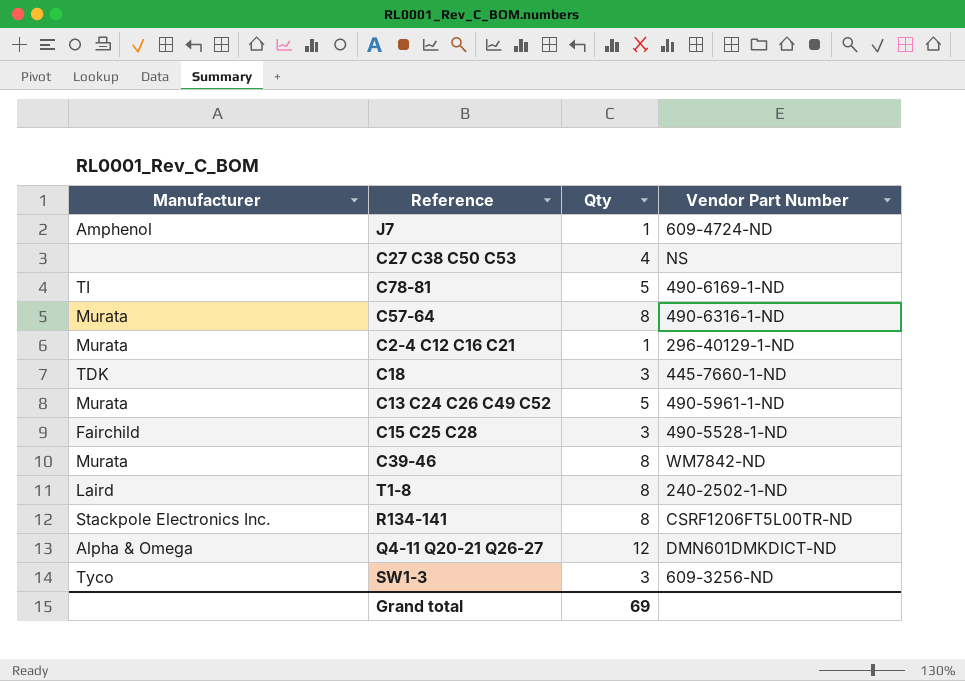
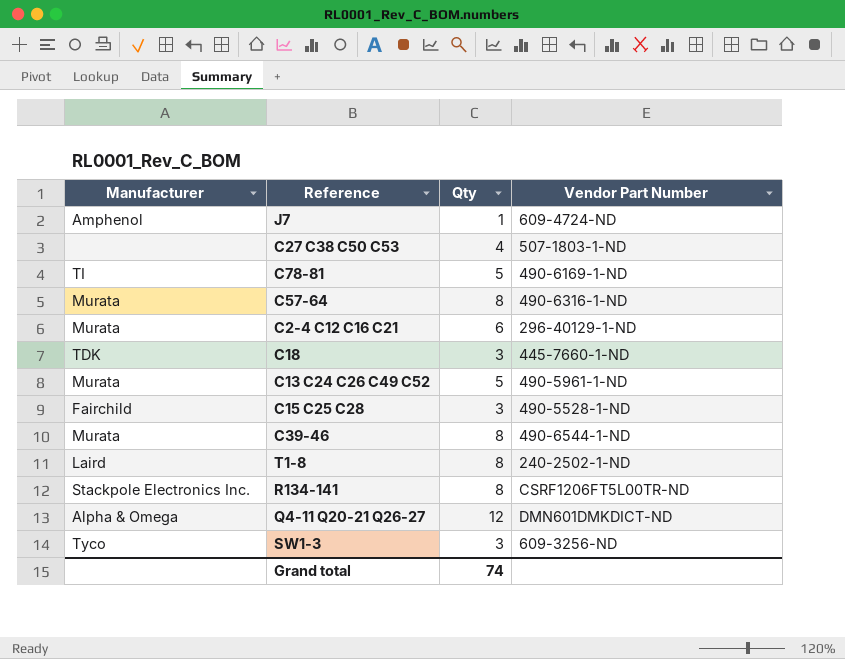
C27 C38 C50 C53 | Vendor Part Number: NS -> 507-1803-1-ND
C2-4 C12 C16 C21 | Qty: 1 -> 6
C39-46 | Vendor Part Number: WM7842-ND -> 490-6544-1-ND
Grand total | Qty: 69 -> 74

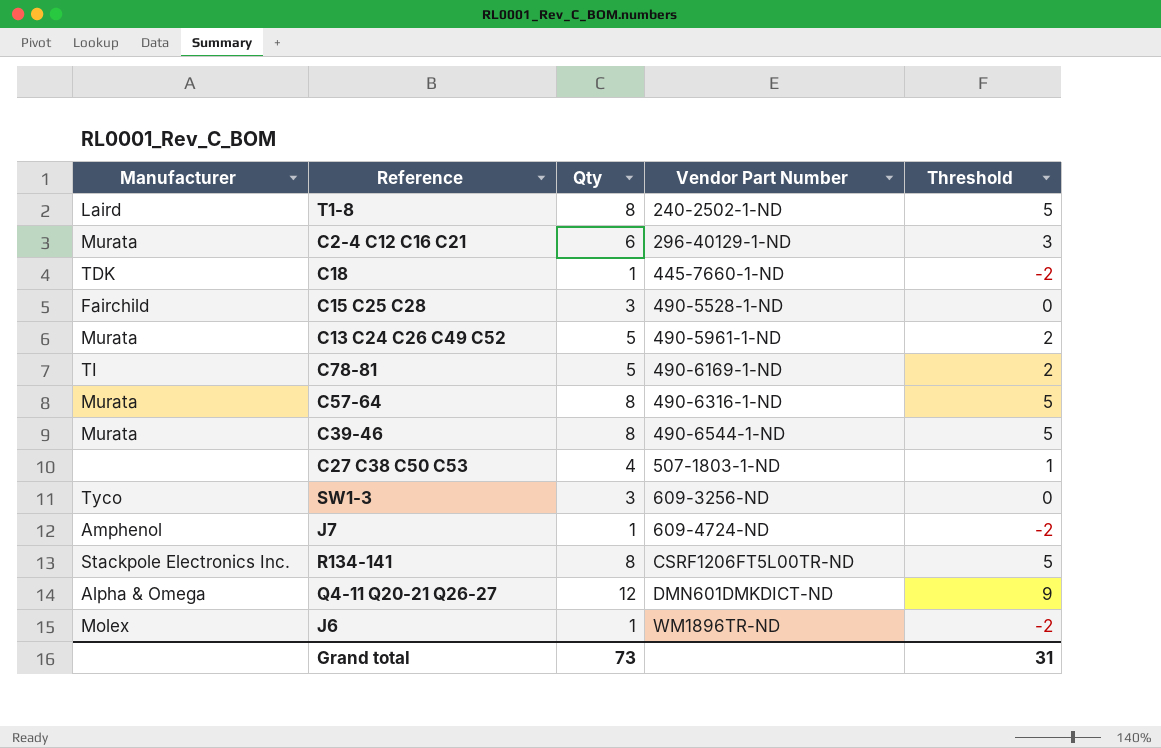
row order: none -> Vendor Part Number ascending
column Threshold | formula: none -> [Qty] - 3
C18 | Qty: 3 -> 1
row J6: none -> Molex | 1 | WM1896TR-ND | -2
Grand total | Qty: 74 -> 73

